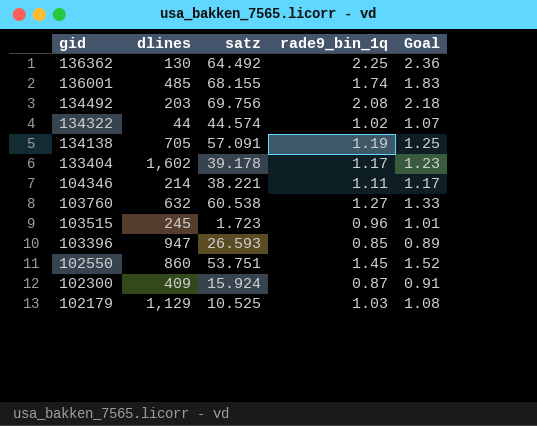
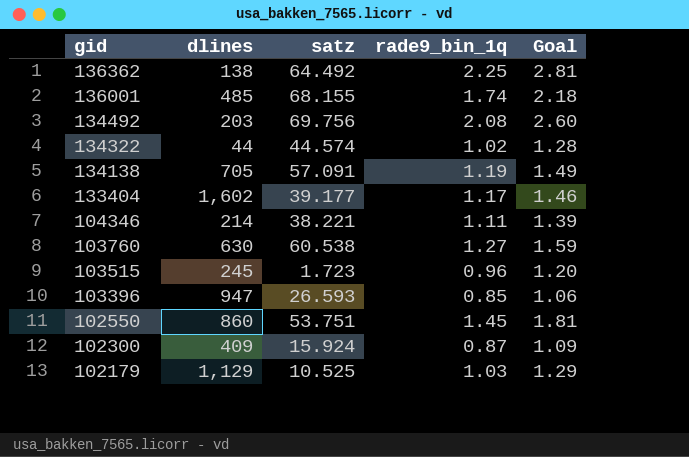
column Goal | formula: [rade9_bin_1q] * 1.05 -> [rade9_bin_1q] * 1.25
136362 | dlines: 130 -> 138
133404 | satz: 39.178 -> 39.177
103760 | dlines: 632 -> 630

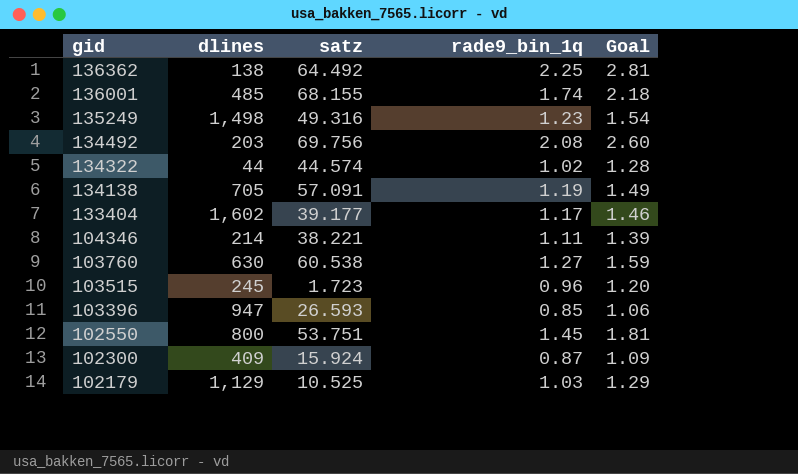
row 135249: none -> 1,498 | 49.316 | 1.23 | 1.54
102550 | dlines: 860 -> 800

